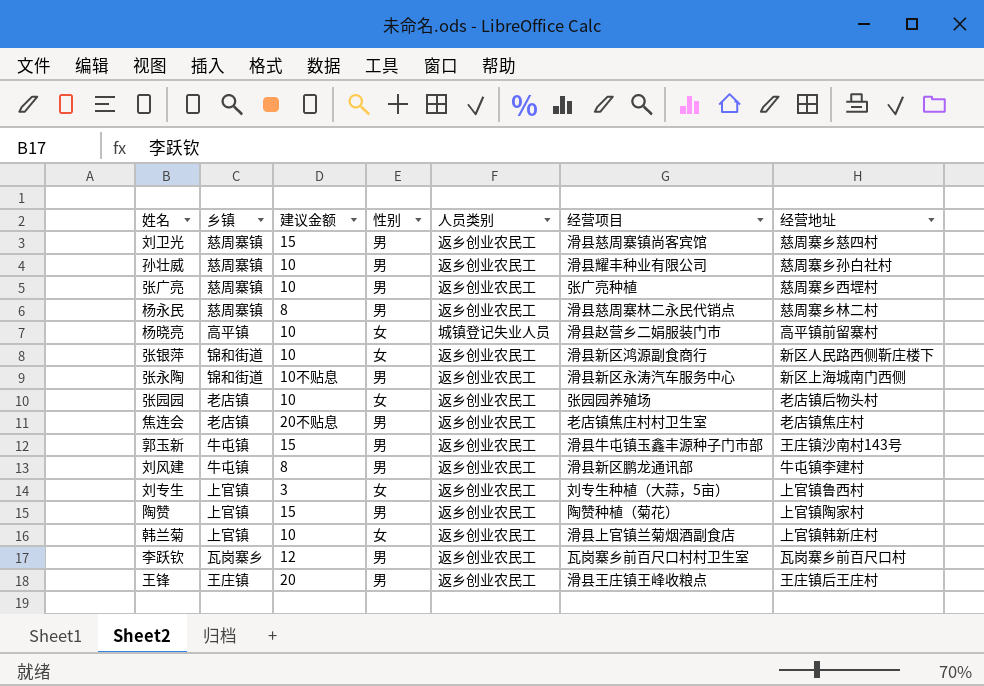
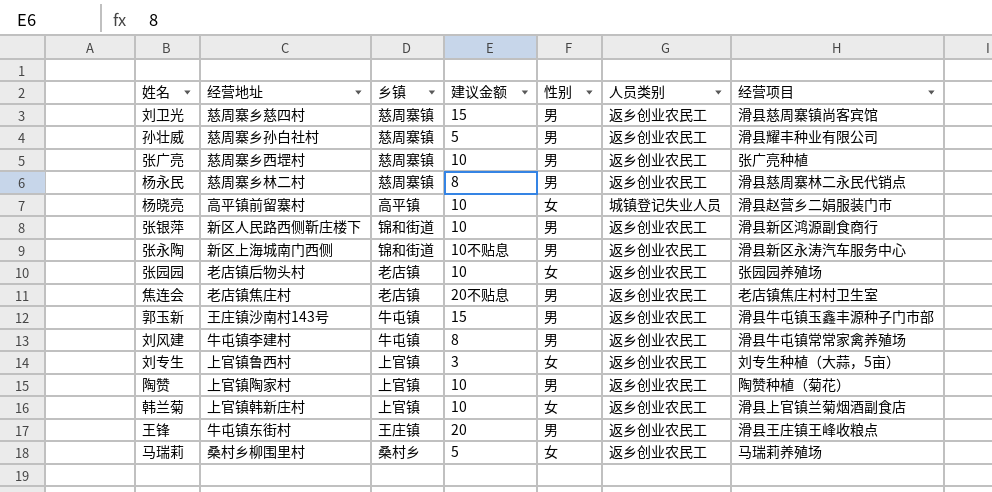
column 经营地址 | position: 7 -> 2
row 李跃钦: 瓦岗寨乡 | 12 | 男 | 返乡创业农民工 | 瓦岗寨乡前百尺口村村卫生室 | 瓦岗寨乡前百尺口村 -> none
孙壮威 | 建议金额: 10 -> 5
张银萍 | 性别: 女 -> 男
刘风建 | 经营项目: 滑县新区鹏龙通讯部 -> 滑县牛屯镇常常家禽养殖场
陶赞 | 建议金额: 15 -> 10
王锋 | 经营地址: 王庄镇后王庄村 -> 牛屯镇东街村
row 马瑞莉: none -> 桑村乡柳围里村 | 桑村乡 | 5 | 女 | 返乡创业农民工 | 马瑞莉养殖场

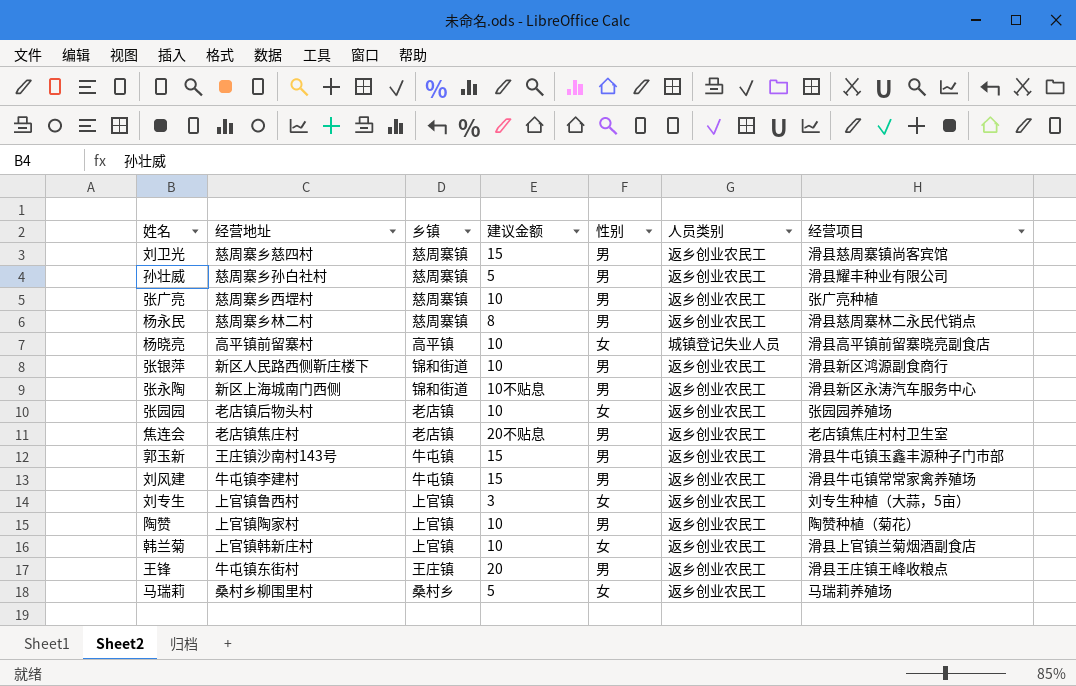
杨晓亮 | 经营项目: 滑县赵营乡二娟服装门市 -> 滑县高平镇前留寨晓亮副食店
刘风建 | 建议金额: 8 -> 15

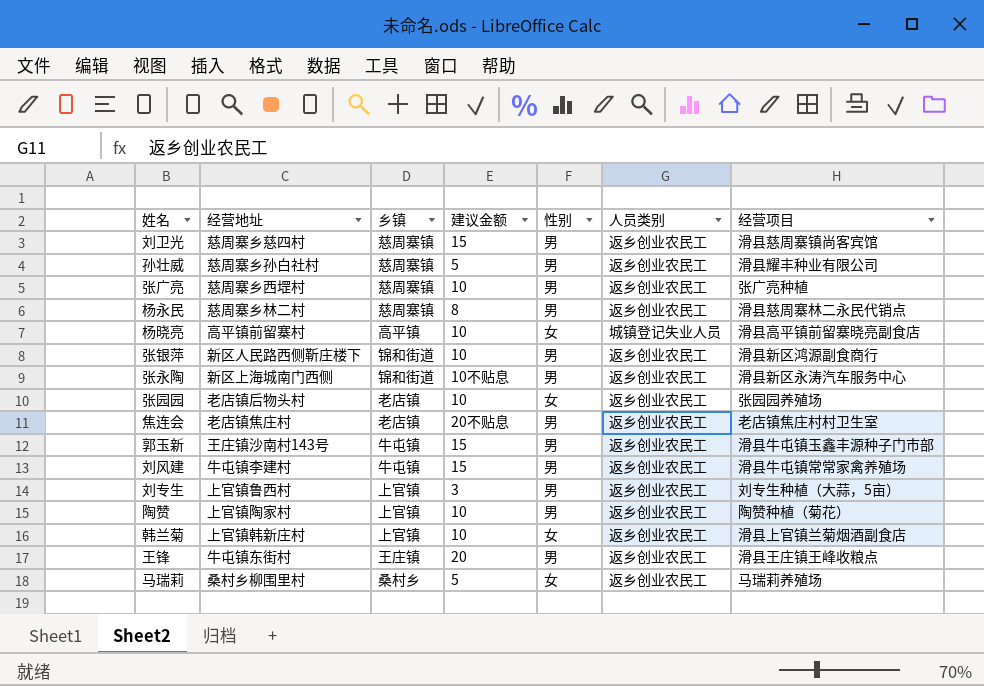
刘专生 | 性别: 女 -> 男

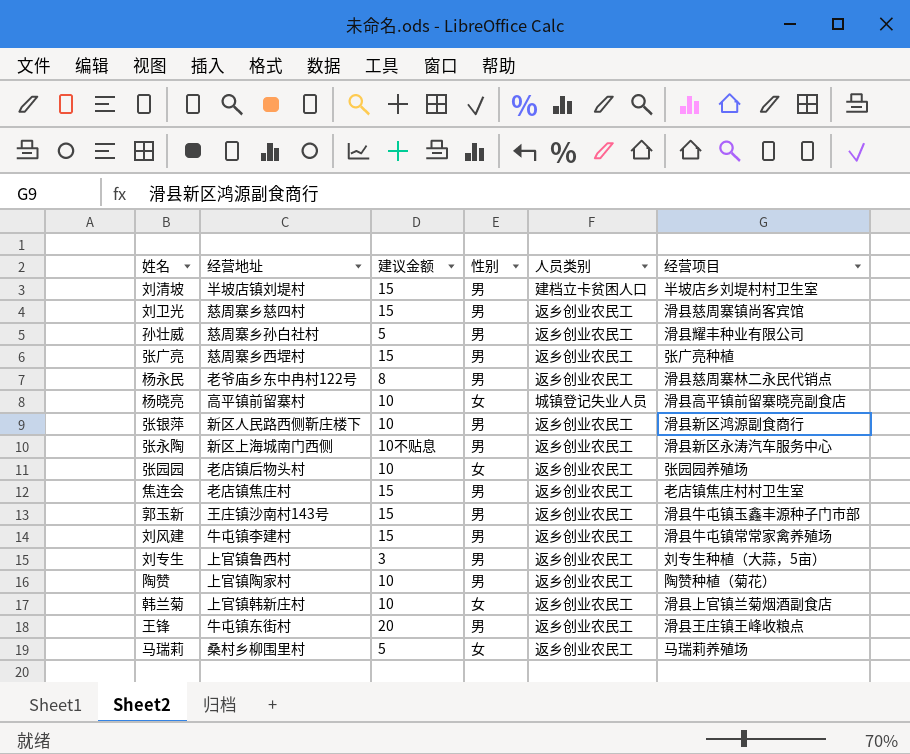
column 乡镇 | position: 3 -> none
row 刘清坡: none -> 半坡店镇刘堤村 | 15 | 男 | 建档立卡贫困人口 | 半坡店乡刘堤村村卫生室
张广亮 | 建议金额: 10 -> 15
杨永民 | 经营地址: 慈周寨乡林二村 -> 老爷庙乡东中冉村122号
焦连会 | 建议金额: 20不贴息 -> 15

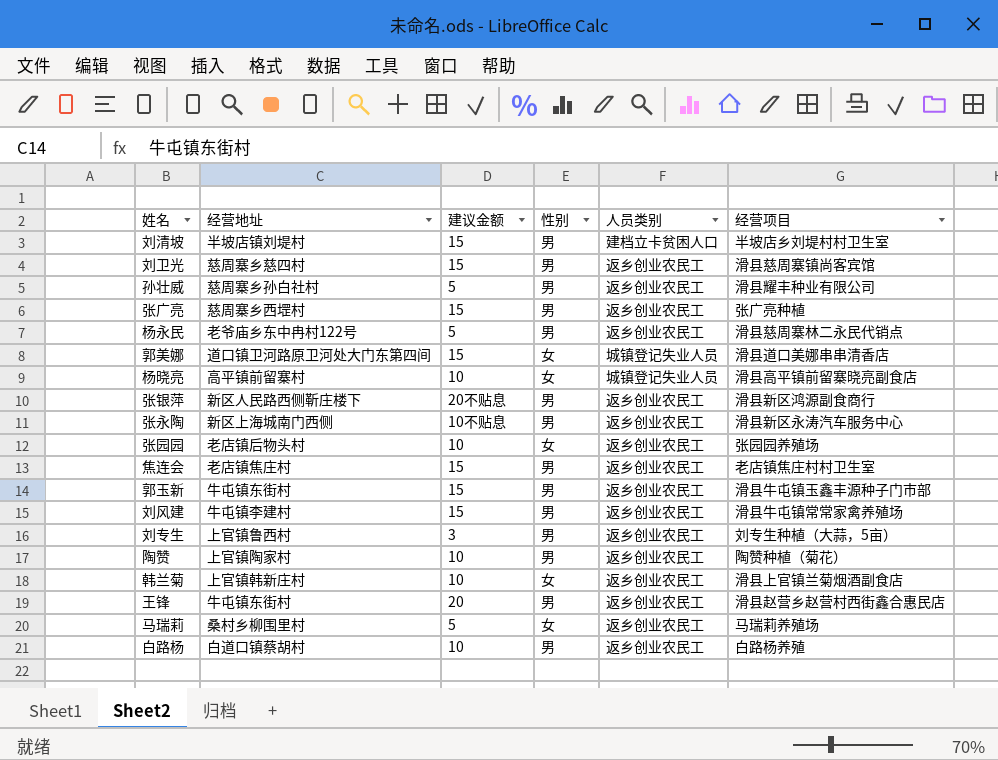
杨永民 | 建议金额: 8 -> 5
row 郭美娜: none -> 道口镇卫河路原卫河处大门东第四间 | 15 | 女 | 城镇登记失业人员 | 滑县道口美娜串串清香店
张银萍 | 建议金额: 10 -> 20不贴息
郭玉新 | 经营地址: 王庄镇沙南村143号 -> 牛屯镇东街村
王锋 | 经营项目: 滑县王庄镇王峰收粮点 -> 滑县赵营乡赵营村西街鑫合惠民店
row 白路杨: none -> 白道口镇蔡胡村 | 10 | 男 | 返乡创业农民工 | 白路杨养殖

